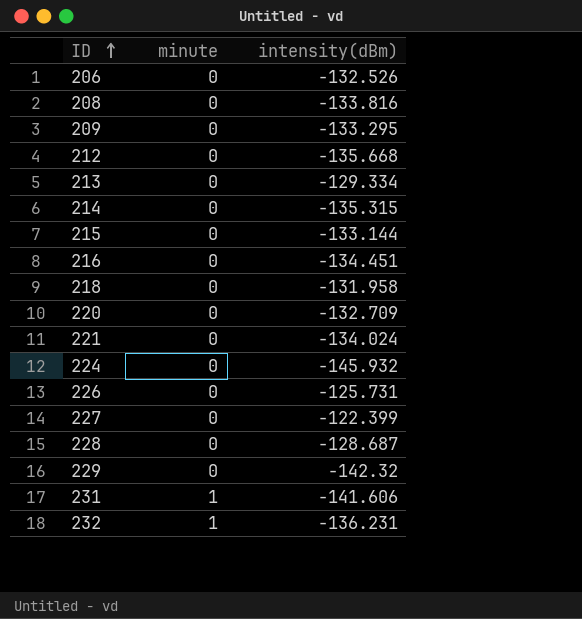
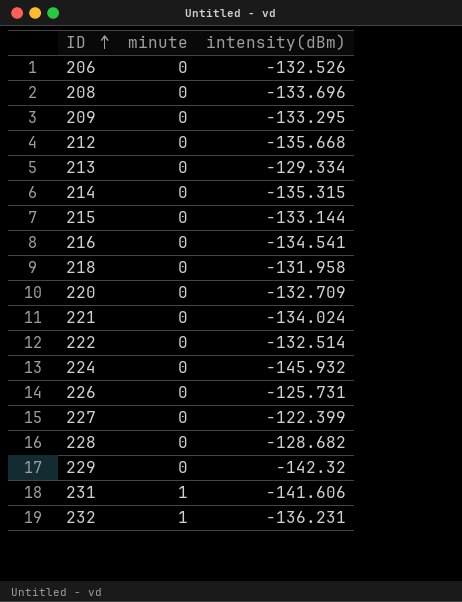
208 | intensity(dBm): -133.816 -> -133.696
216 | intensity(dBm): -134.451 -> -134.541
row 222: none -> 0 | -132.514
228 | intensity(dBm): -128.687 -> -128.682

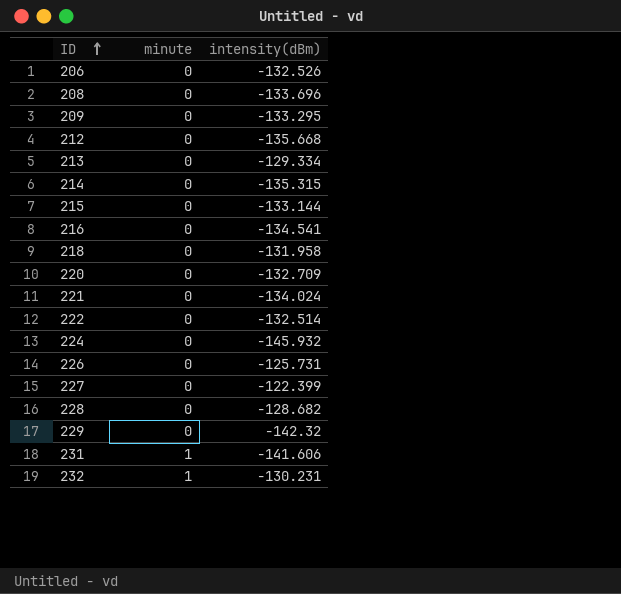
232 | intensity(dBm): -136.231 -> -130.231

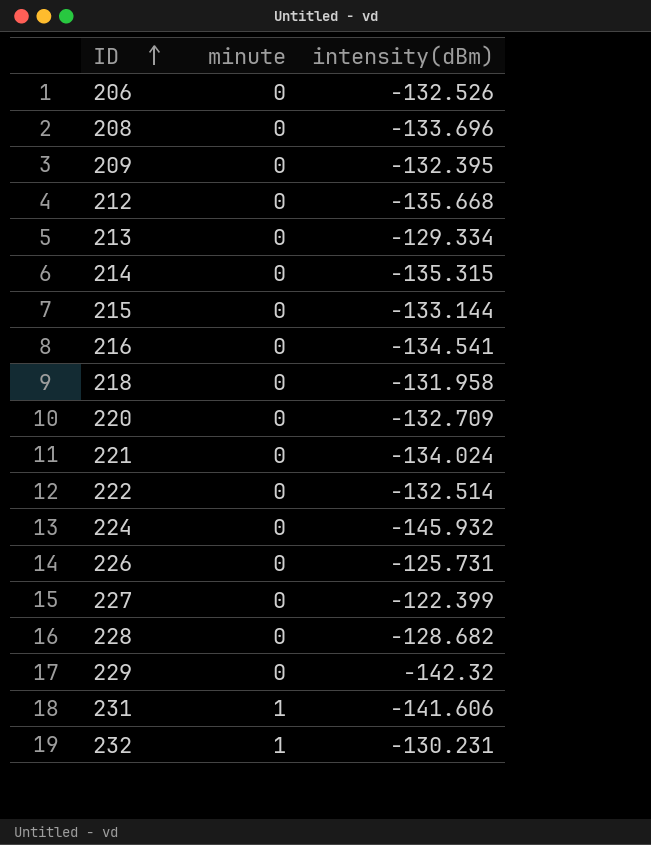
209 | intensity(dBm): -133.295 -> -132.395

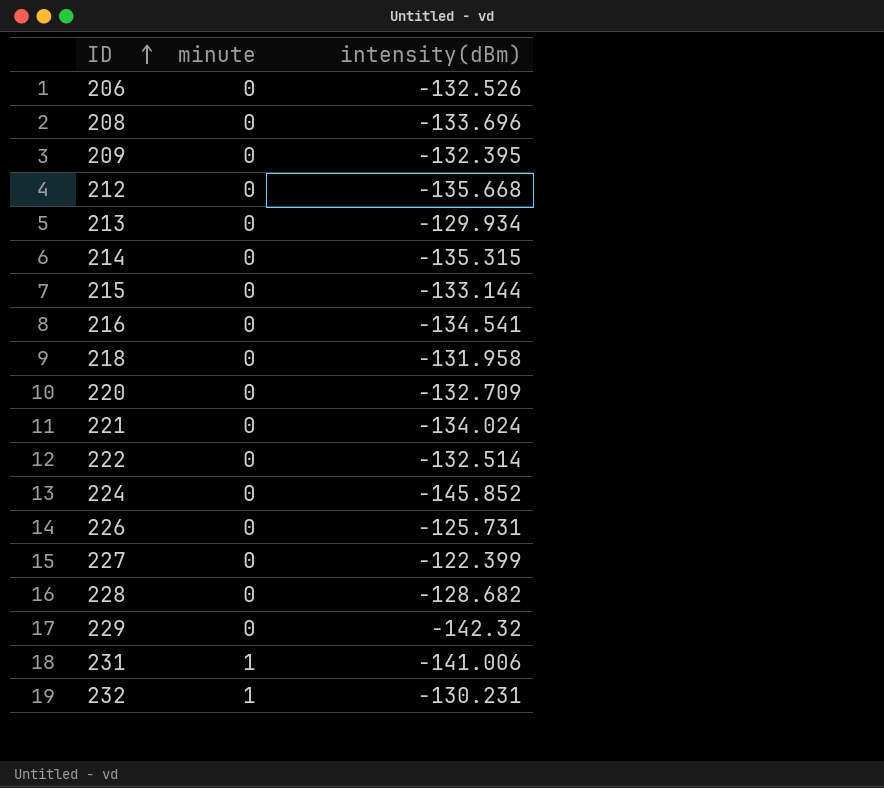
213 | intensity(dBm): -129.334 -> -129.934
224 | intensity(dBm): -145.932 -> -145.852
231 | intensity(dBm): -141.606 -> -141.006

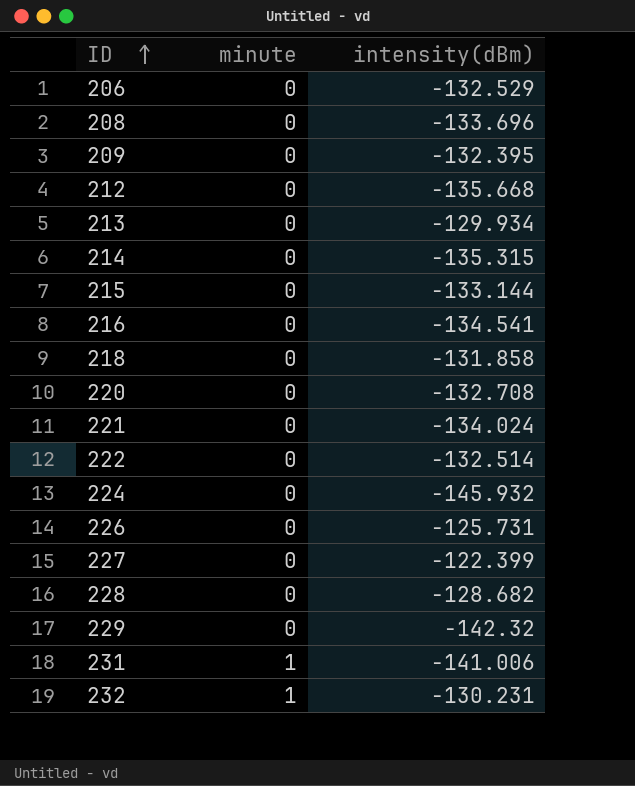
206 | intensity(dBm): -132.526 -> -132.529
218 | intensity(dBm): -131.958 -> -131.858
220 | intensity(dBm): -132.709 -> -132.708
224 | intensity(dBm): -145.852 -> -145.932

